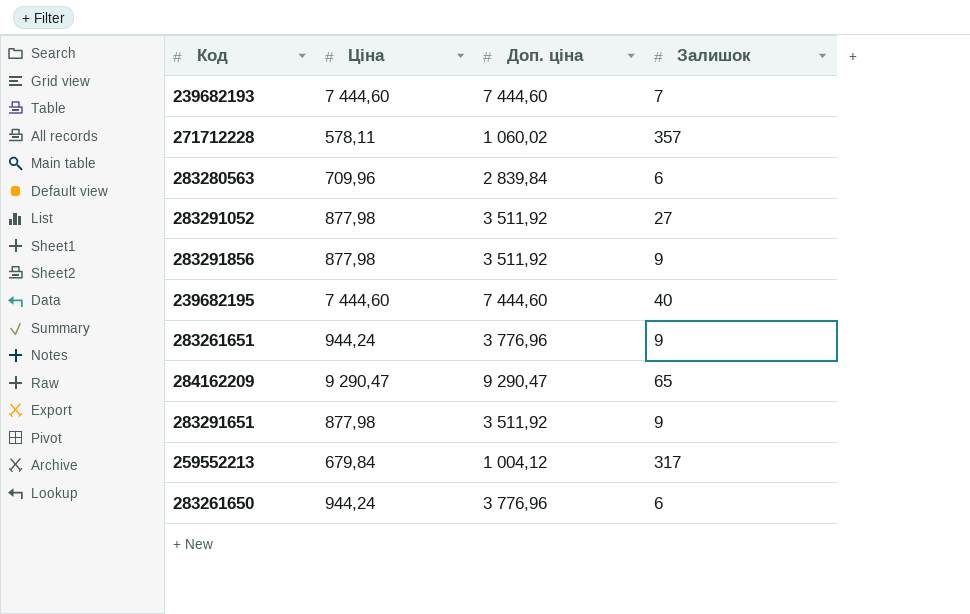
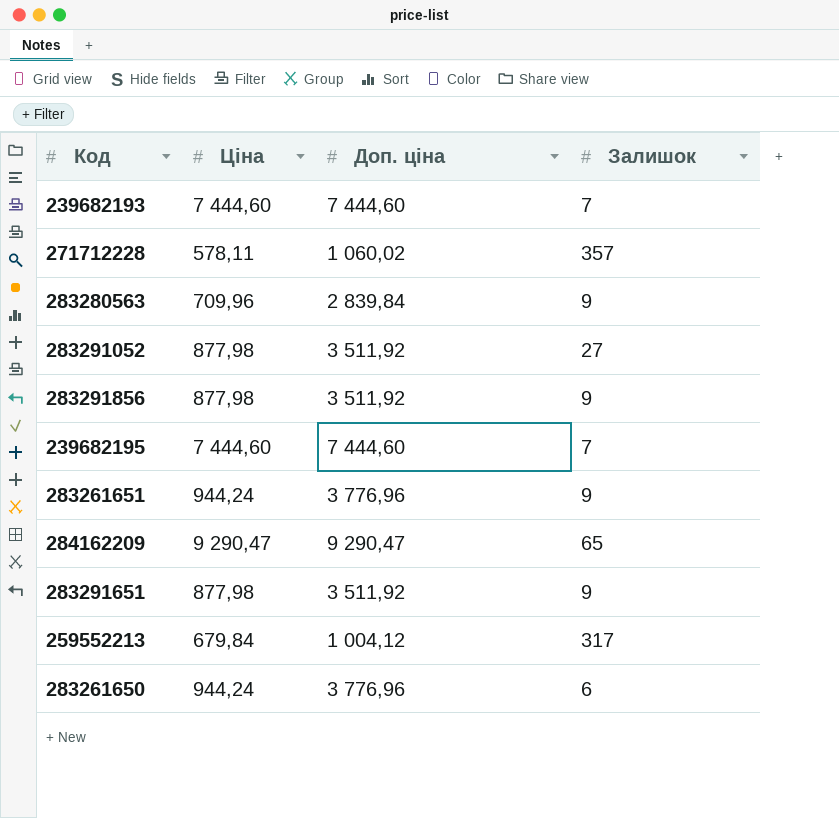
283280563 | Залишок: 6 -> 9
239682195 | Залишок: 40 -> 7

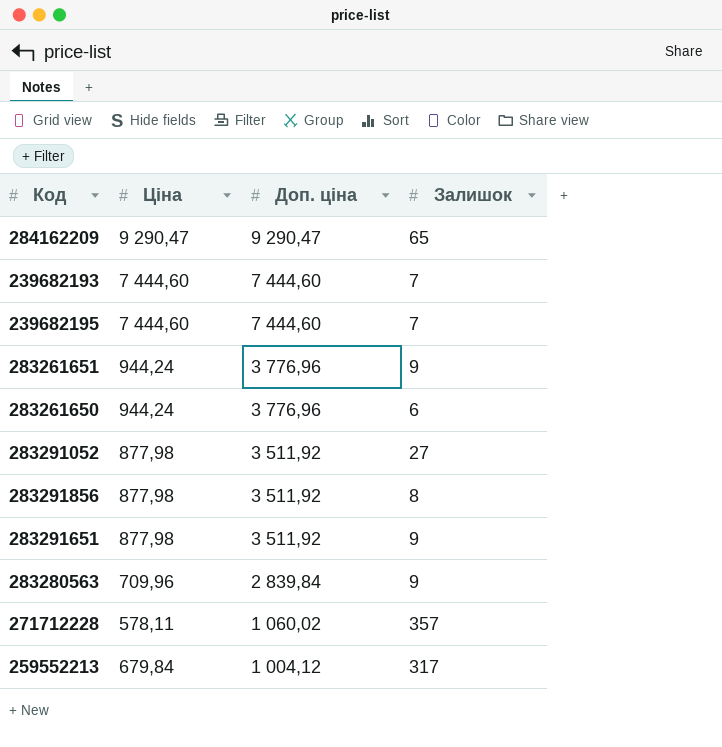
row order: none -> Доп. ціна descending
283291856 | Залишок: 9 -> 8

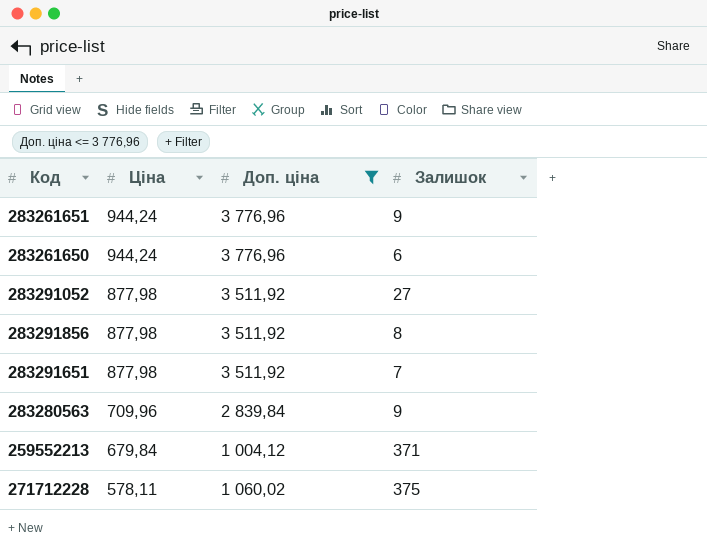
filter: none -> Доп. ціна <= 3 776,96
row order: Доп. ціна descending -> Ціна descending
283291651 | Залишок: 9 -> 7
259552213 | Залишок: 317 -> 371
271712228 | Залишок: 357 -> 375

